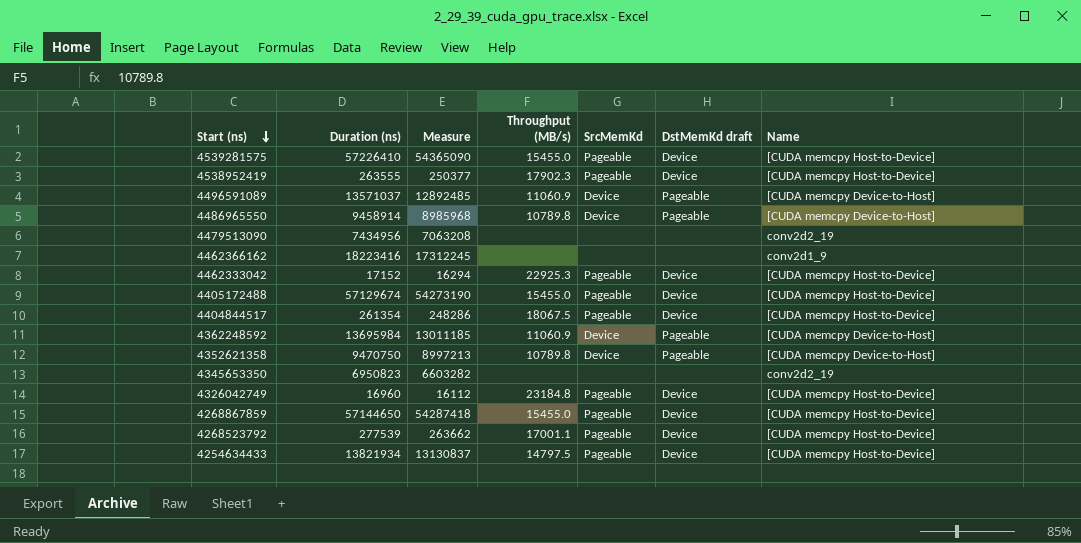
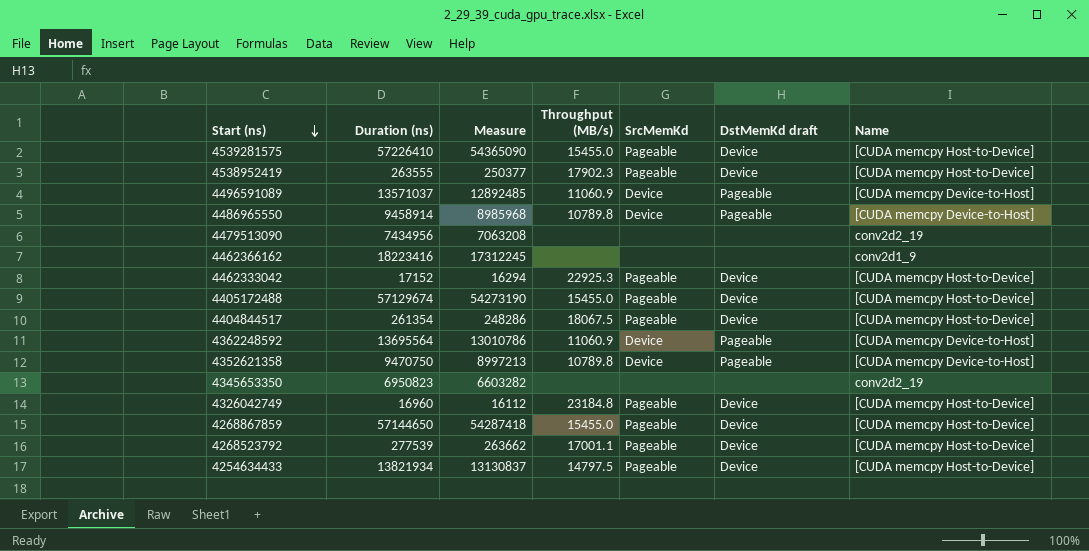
4362248592 | Duration (ns): 13695984 -> 13695564
4362248592 | Measure: 13011185 -> 13010786

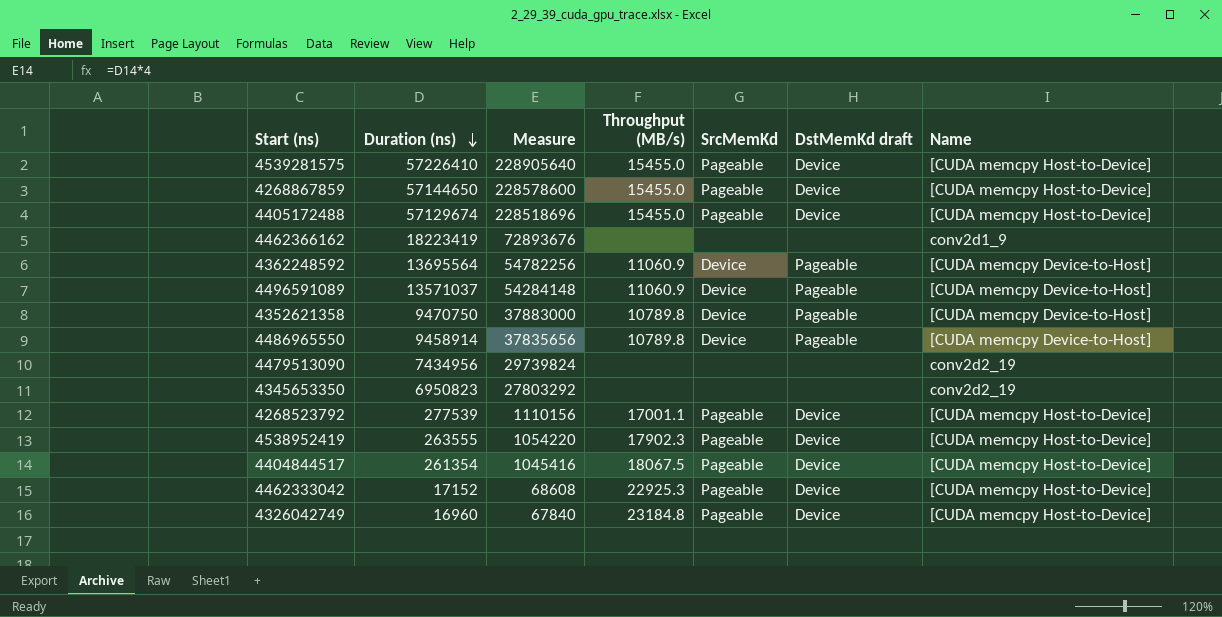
row order: Start (ns) descending -> Duration (ns) descending
column Measure | formula: [Duration (ns)] * 0.95 -> [Duration (ns)] * 4
row 4254634433: 13821934 | 13130837 | 14797.5 | Pageable | Device | [CUDA memcpy Host-to-Device] -> none
4462366162 | Duration (ns): 18223416 -> 18223419

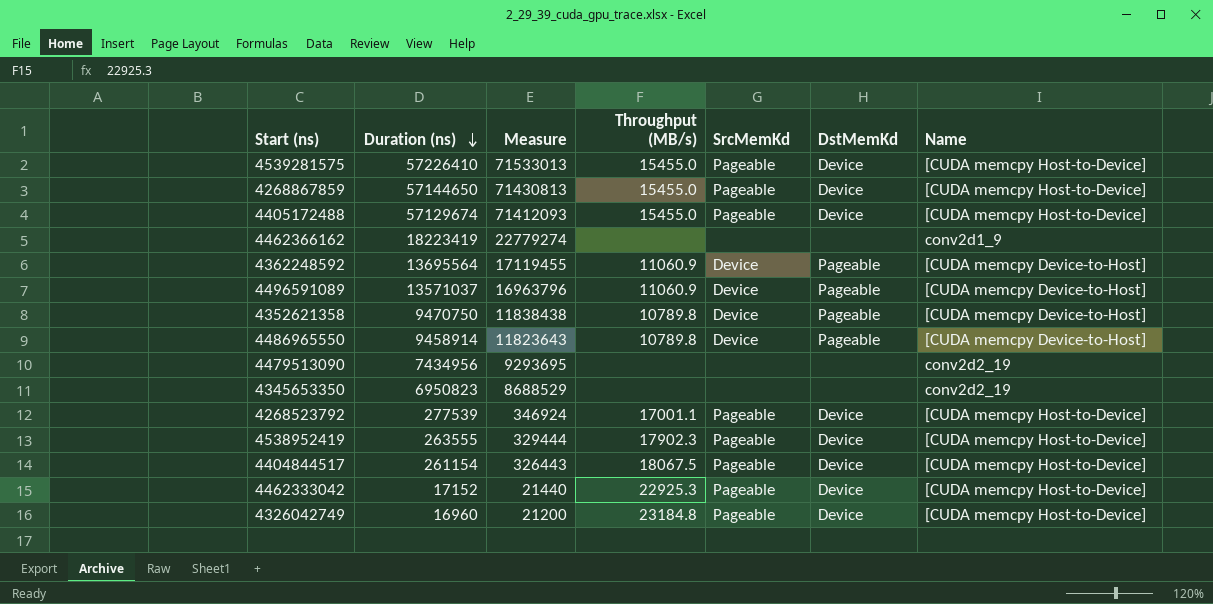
column Measure | formula: [Duration (ns)] * 4 -> [Duration (ns)] * 1.25
column name: DstMemKd draft -> DstMemKd
4404844517 | Duration (ns): 261354 -> 261154

